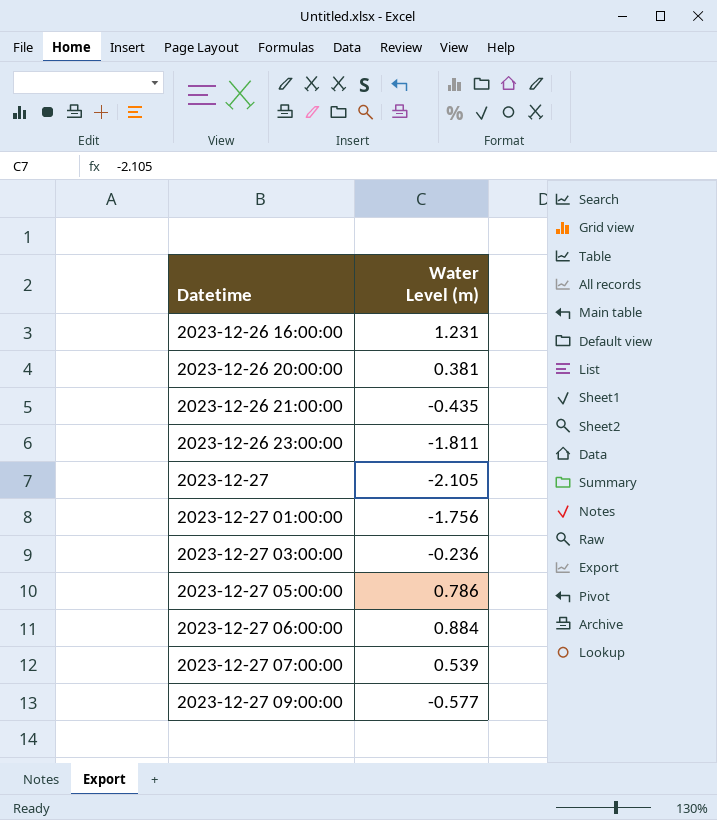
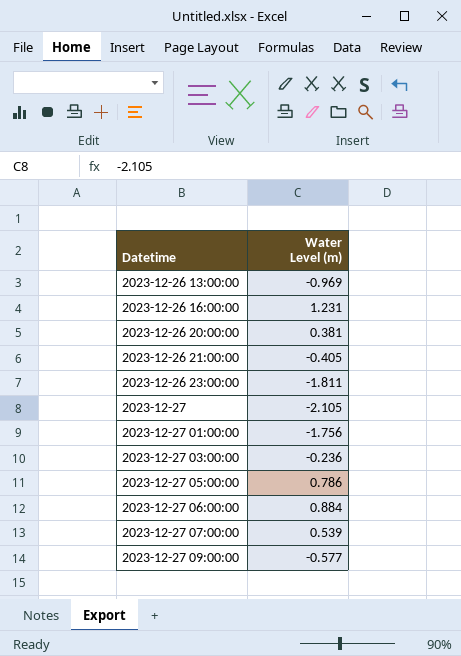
row 2023-12-26 13:00:00: none -> -0.969
2023-12-26 21:00:00 | Water Level (m): -0.435 -> -0.405

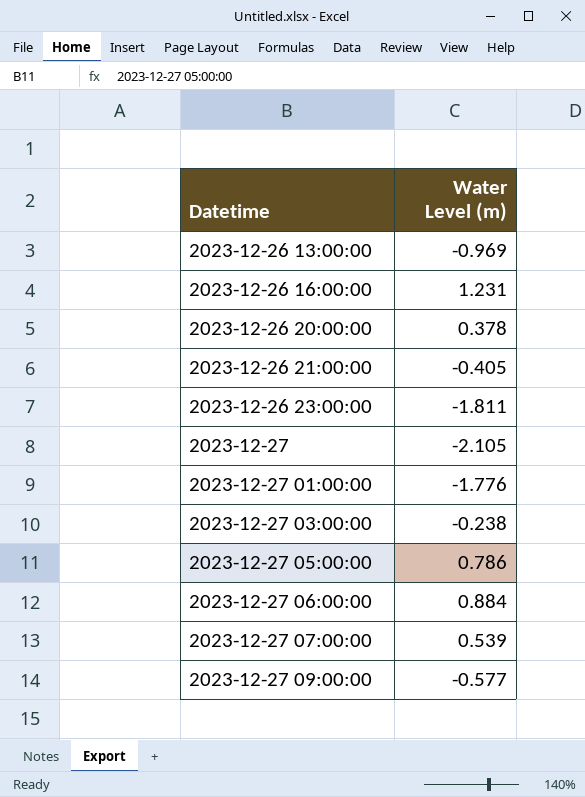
2023-12-26 20:00:00 | Water Level (m): 0.381 -> 0.378
2023-12-27 01:00:00 | Water Level (m): -1.756 -> -1.776
2023-12-27 03:00:00 | Water Level (m): -0.236 -> -0.238

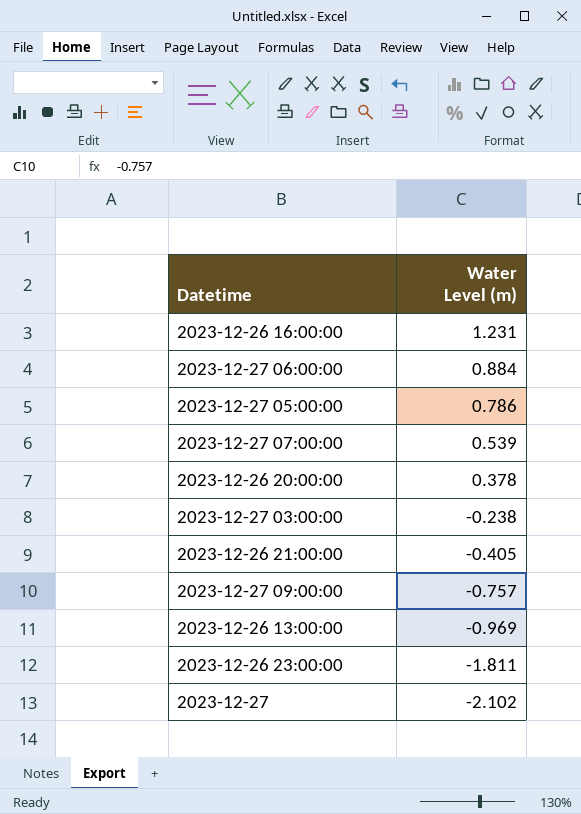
row order: Datetime ascending -> Water Level (m) descending
row 2023-12-27 01:00:00: -1.776 -> none
2023-12-27 09:00:00 | Water Level (m): -0.577 -> -0.757
2023-12-27 | Water Level (m): -2.105 -> -2.102

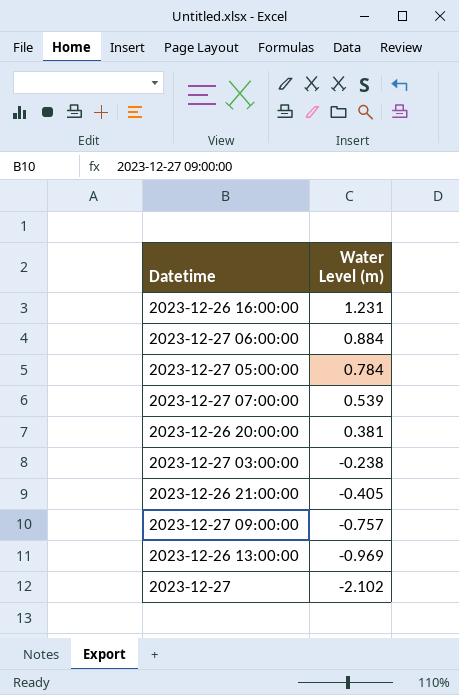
row 2023-12-26 23:00:00: -1.811 -> none
2023-12-27 05:00:00 | Water Level (m): 0.786 -> 0.784
2023-12-26 20:00:00 | Water Level (m): 0.378 -> 0.381

